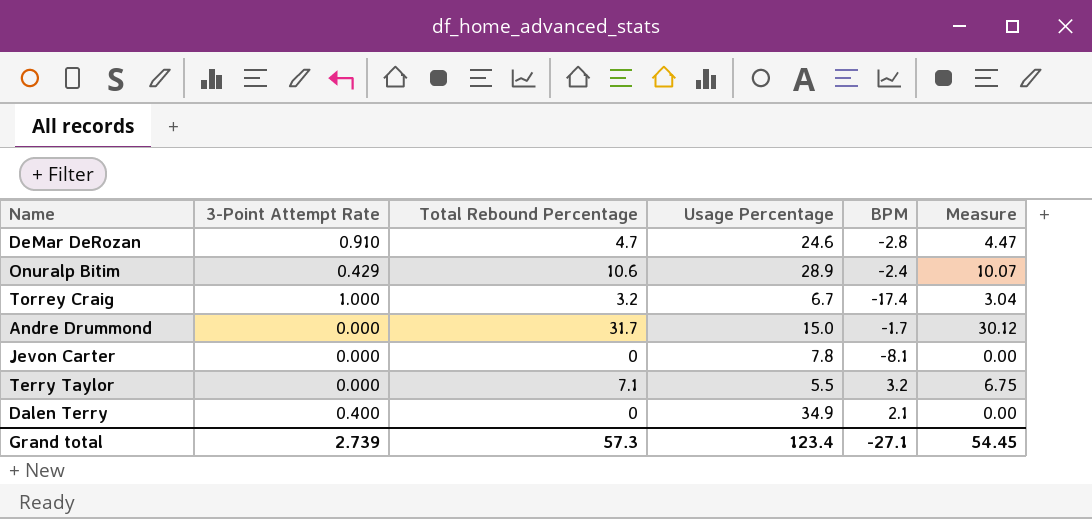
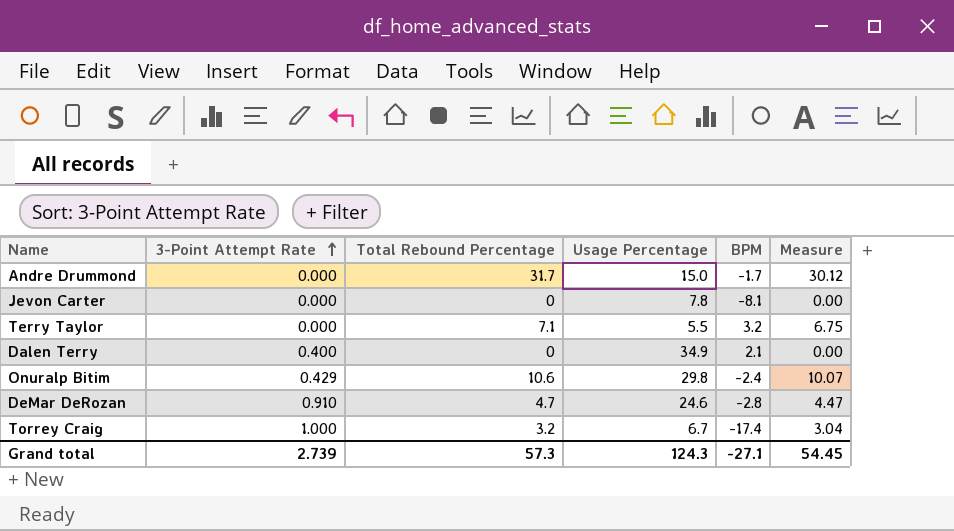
row order: none -> 3-Point Attempt Rate ascending
Onuralp Bitim | Usage Percentage: 28.9 -> 29.8
Grand total | Usage Percentage: 123.4 -> 124.3

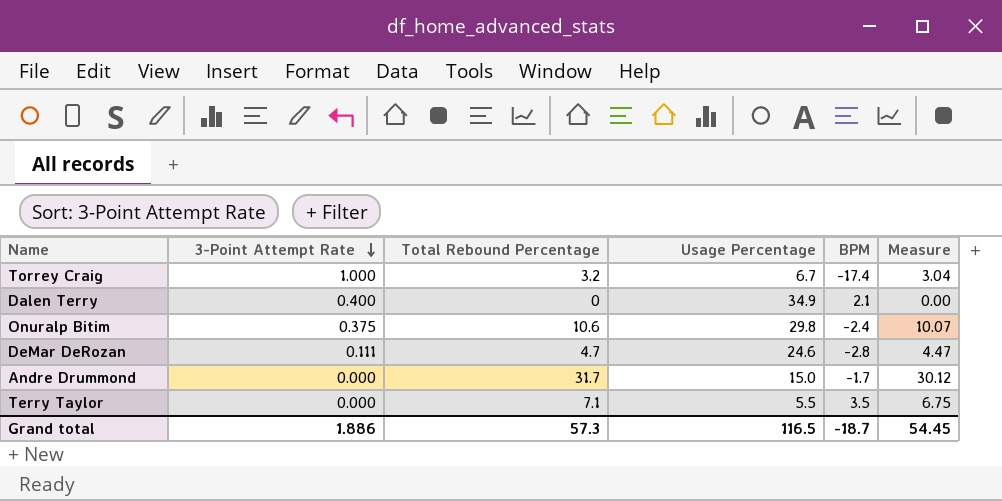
row order: 3-Point Attempt Rate ascending -> 3-Point Attempt Rate descending
row Jevon Carter: 0.000 | 0 | 7.8 | -8.1 | 0.00 -> none
Onuralp Bitim | 3-Point Attempt Rate: 0.429 -> 0.375
DeMar DeRozan | 3-Point Attempt Rate: 0.910 -> 0.111
Terry Taylor | BPM: 3.2 -> 3.5
Grand total | 3-Point Attempt Rate: 2.739 -> 1.886
Grand total | Usage Percentage: 124.3 -> 116.5
Grand total | BPM: -27.1 -> -18.7

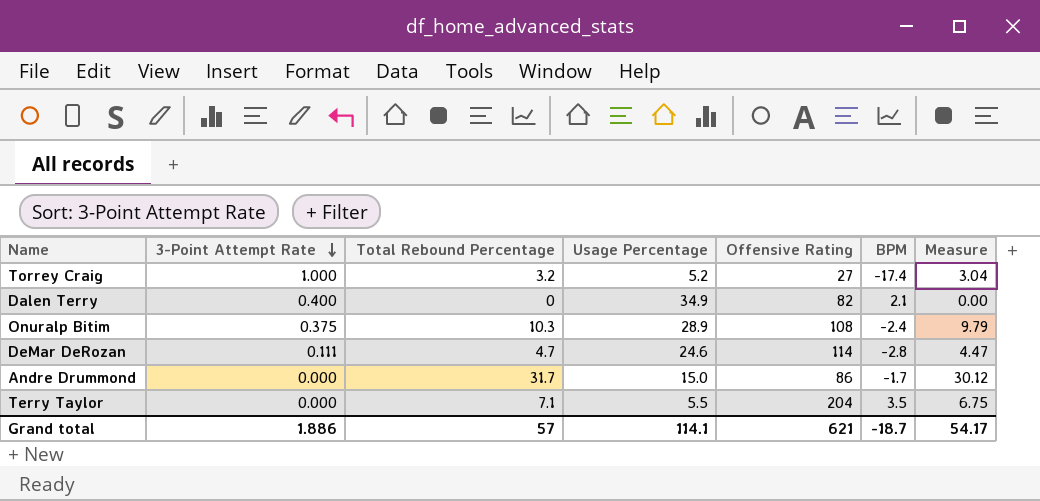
column Offensive Rating | position: none -> 5
Torrey Craig | Usage Percentage: 6.7 -> 5.2
Onuralp Bitim | Total Rebound Percentage: 10.6 -> 10.3
Onuralp Bitim | Usage Percentage: 29.8 -> 28.9
Onuralp Bitim | Measure: 10.07 -> 9.79
Grand total | Total Rebound Percentage: 57.3 -> 57
Grand total | Usage Percentage: 116.5 -> 114.1
Grand total | Measure: 54.45 -> 54.17

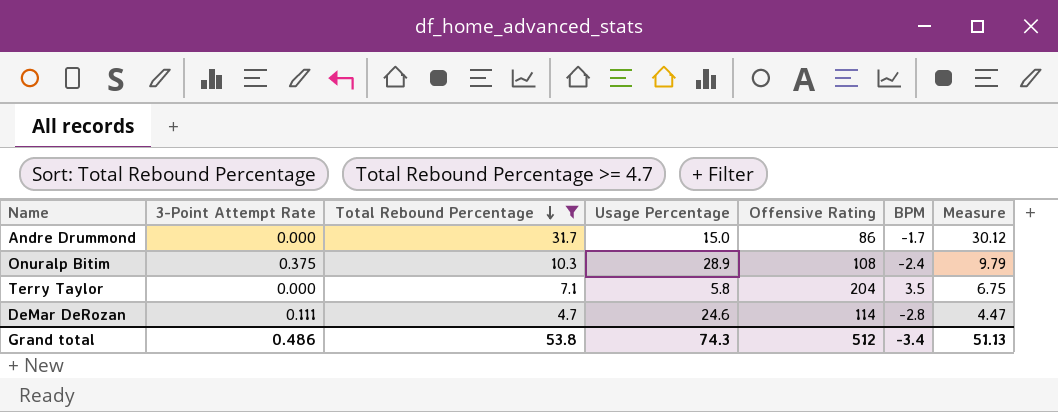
filter: none -> Total Rebound Percentage >= 4.7
row order: 3-Point Attempt Rate descending -> Total Rebound Percentage descending
Terry Taylor | Usage Percentage: 5.5 -> 5.8
Grand total | 3-Point Attempt Rate: 1.886 -> 0.486
Grand total | Total Rebound Percentage: 57 -> 53.8
Grand total | Usage Percentage: 114.1 -> 74.3
Grand total | Offensive Rating: 621 -> 512
Grand total | BPM: -18.7 -> -3.4
Grand total | Measure: 54.17 -> 51.13

